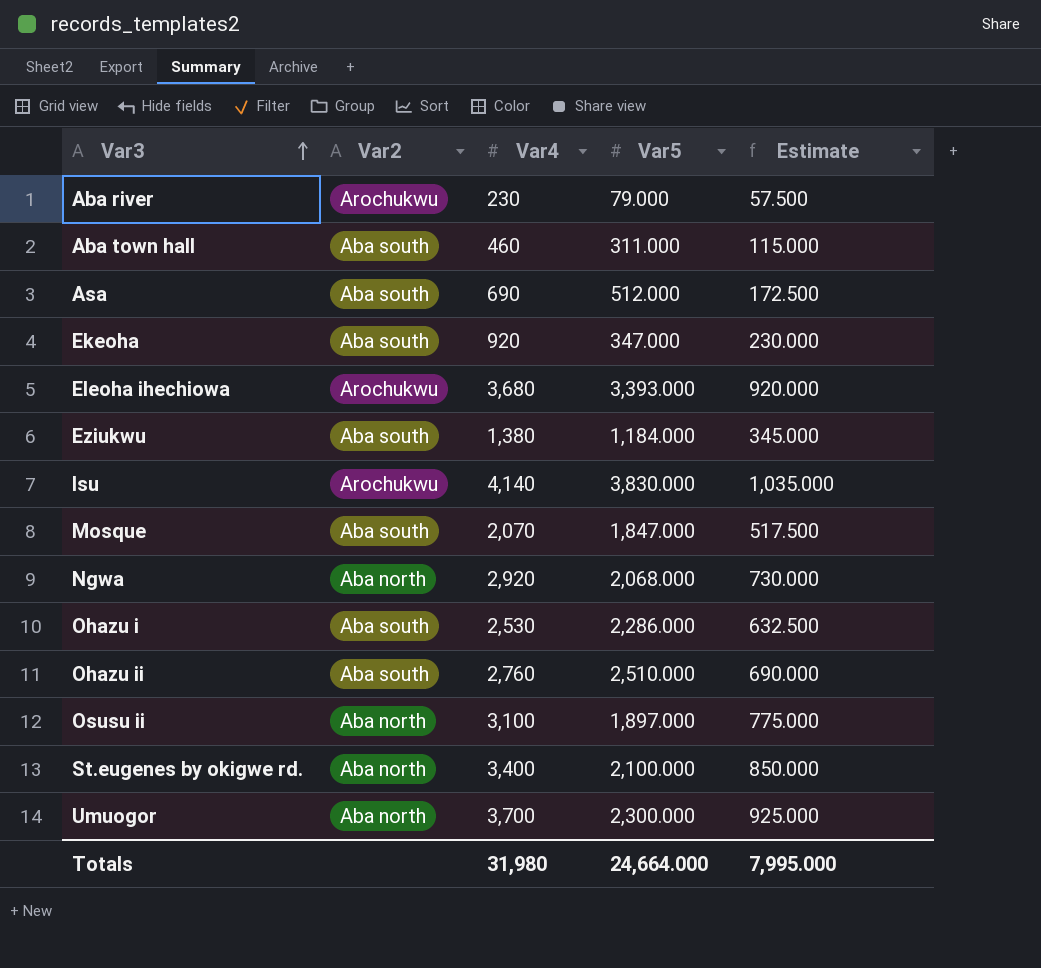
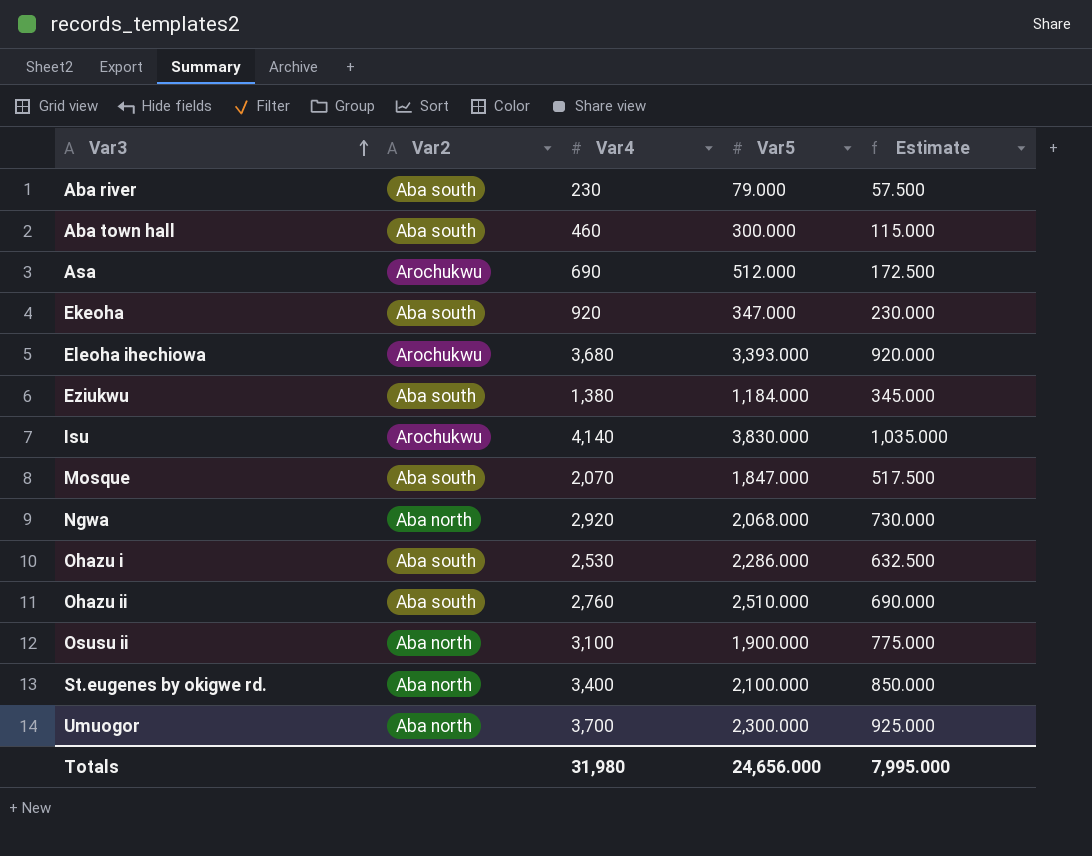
Aba river | Var2: Arochukwu -> Aba south
Aba town hall | Var5: 311.000 -> 300.000
Asa | Var2: Aba south -> Arochukwu
Osusu ii | Var5: 1,897.000 -> 1,900.000
Totals | Var5: 24,664.000 -> 24,656.000

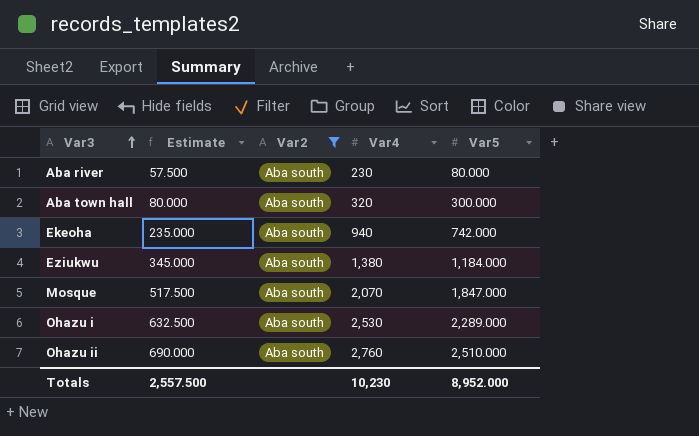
filter: none -> Var2 = Aba south
column Estimate | position: 5 -> 2
Aba river | Var5: 79.000 -> 80.000
Aba town hall | Estimate: 115.000 -> 80.000
Aba town hall | Var4: 460 -> 320
Ekeoha | Estimate: 230.000 -> 235.000
Ekeoha | Var4: 920 -> 940
Ekeoha | Var5: 347.000 -> 742.000
Ohazu i | Var5: 2,286.000 -> 2,289.000
Totals | Estimate: 7,995.000 -> 2,557.500
Totals | Var4: 31,980 -> 10,230
Totals | Var5: 24,656.000 -> 8,952.000

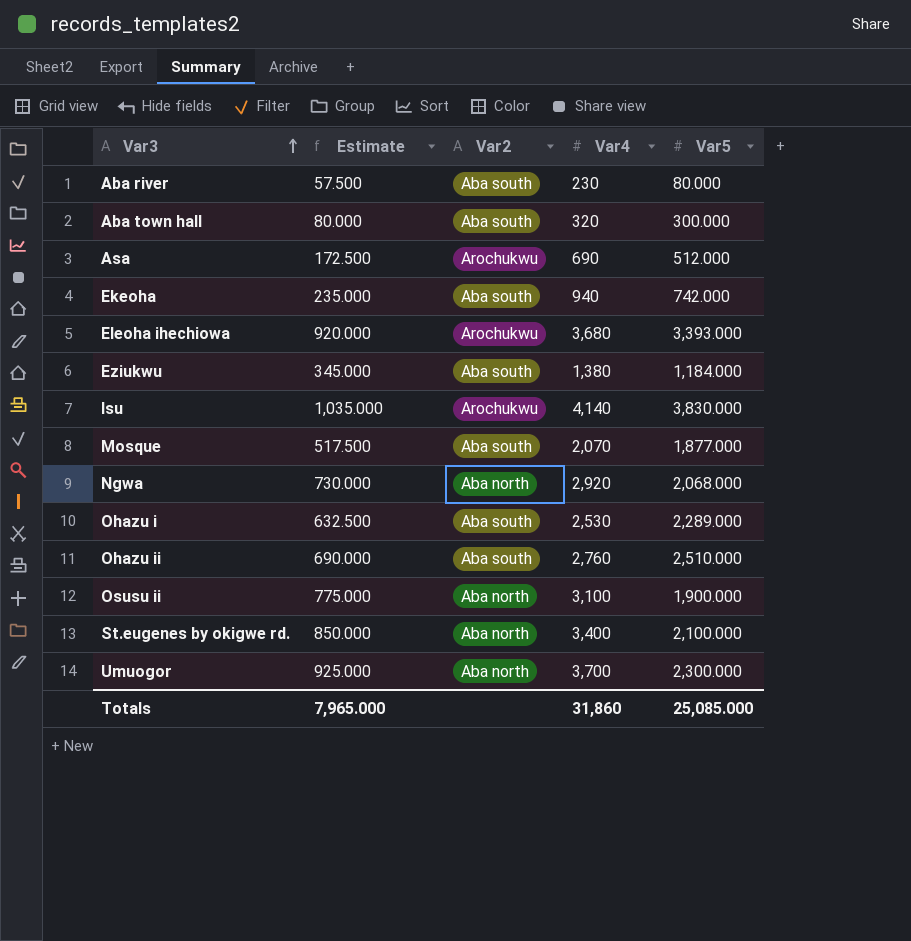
filter: Var2 = Aba south -> none
Mosque | Var5: 1,847.000 -> 1,877.000
Totals | Estimate: 2,557.500 -> 7,965.000
Totals | Var4: 10,230 -> 31,860
Totals | Var5: 8,952.000 -> 25,085.000

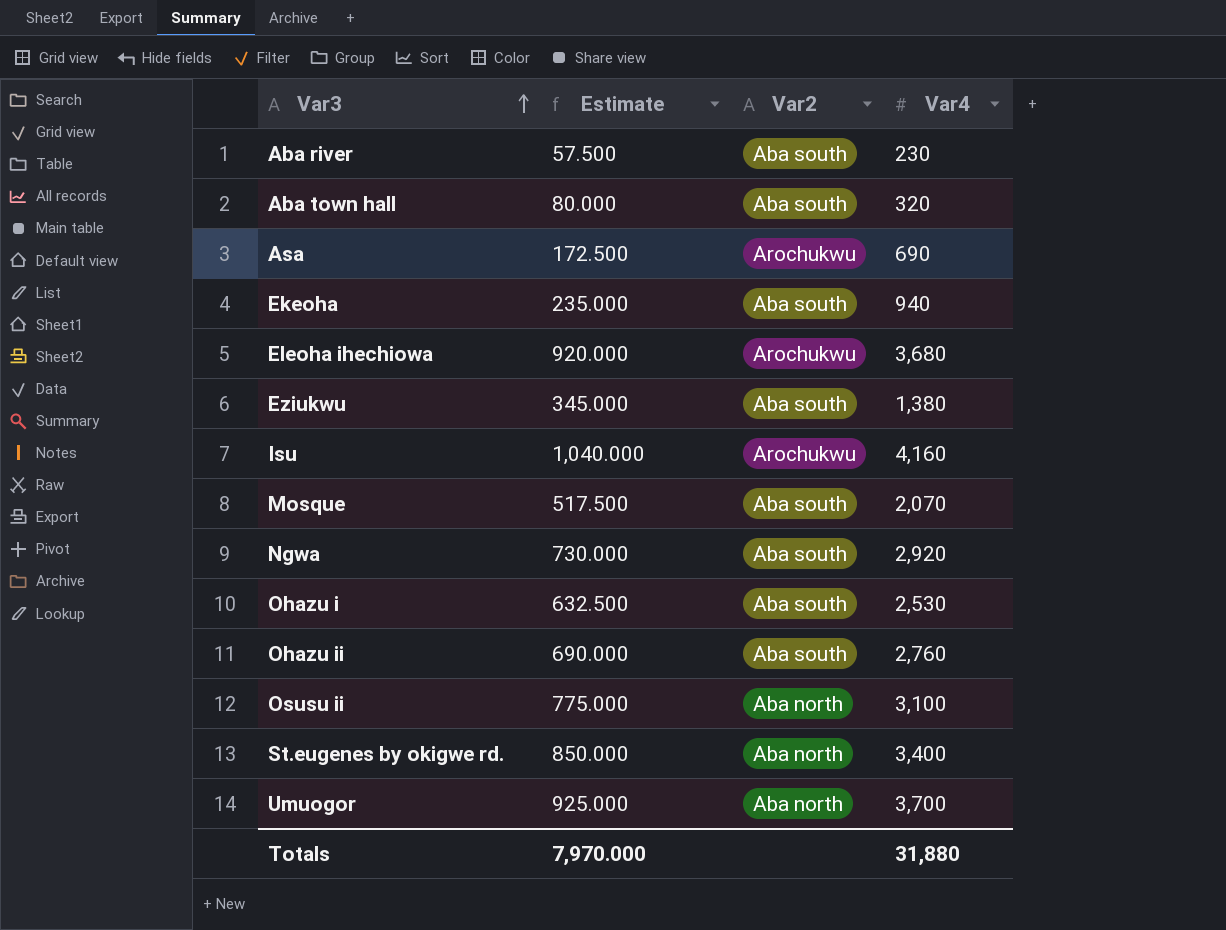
column Var5 | position: 5 -> none
Isu | Estimate: 1,035.000 -> 1,040.000
Isu | Var4: 4,140 -> 4,160
Ngwa | Var2: Aba north -> Aba south
Totals | Estimate: 7,965.000 -> 7,970.000
Totals | Var4: 31,860 -> 31,880

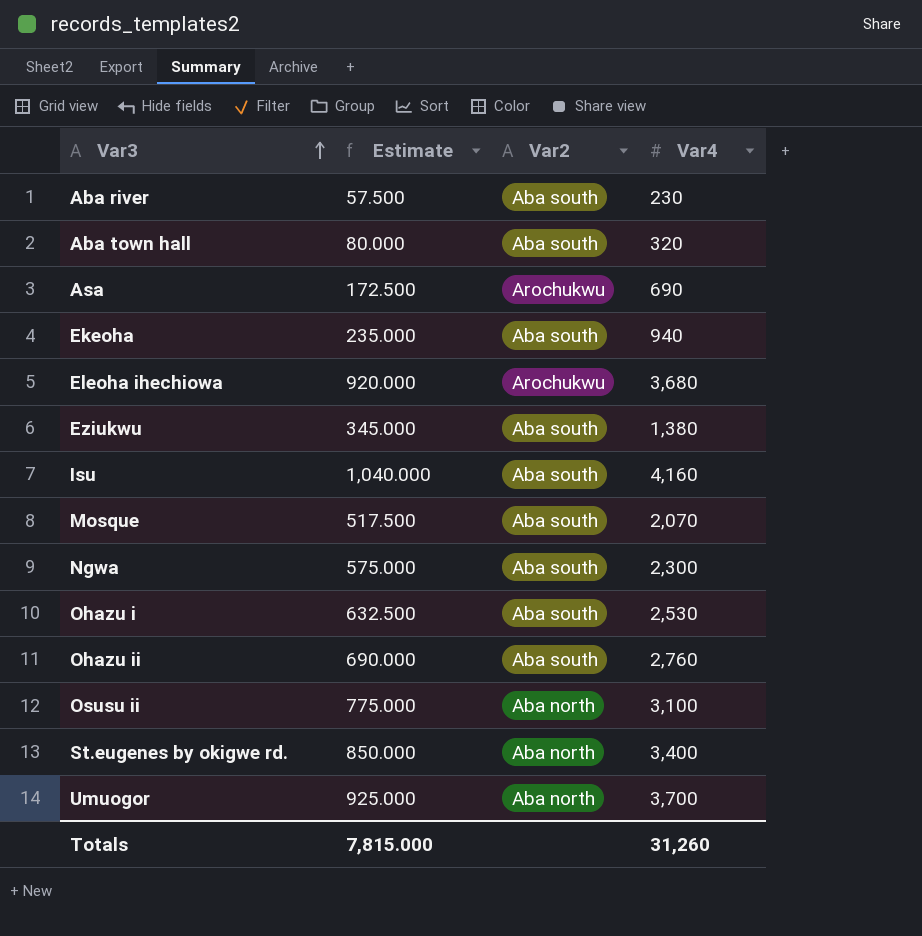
Isu | Var2: Arochukwu -> Aba south
Ngwa | Estimate: 730.000 -> 575.000
Ngwa | Var4: 2,920 -> 2,300
Totals | Estimate: 7,970.000 -> 7,815.000
Totals | Var4: 31,880 -> 31,260

